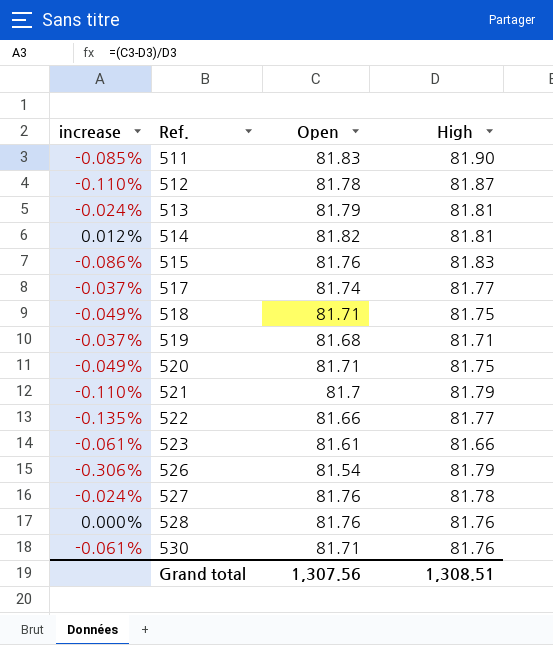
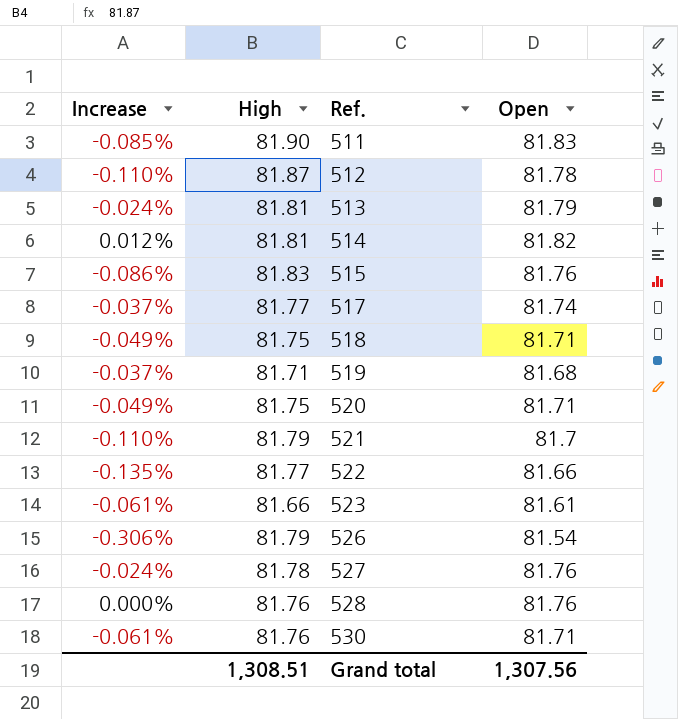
column name: increase -> Increase
column High | position: 4 -> 2

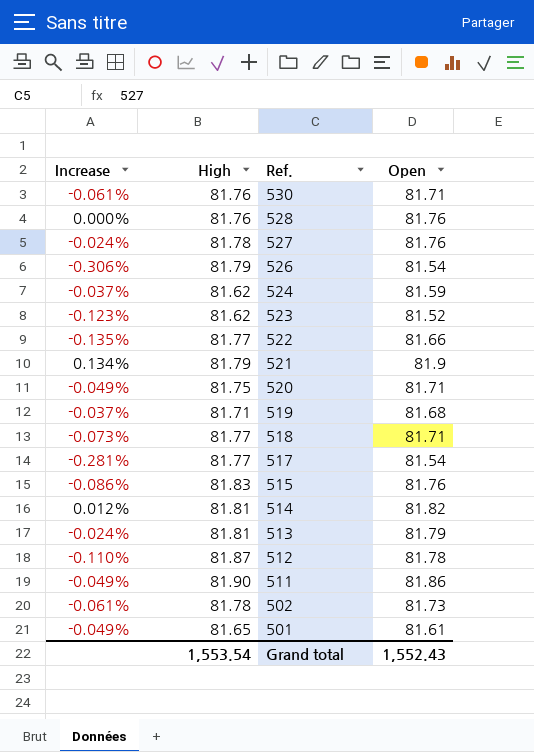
row order: Ref. ascending -> Ref. descending
row 524: none -> -0.037% | 81.62 | 81.59
523 | Increase: -0.061% -> -0.123%
523 | High: 81.66 -> 81.62
523 | Open: 81.61 -> 81.52
521 | Increase: -0.110% -> 0.134%
521 | Open: 81.7 -> 81.9
518 | Increase: -0.049% -> -0.073%
518 | High: 81.75 -> 81.77
517 | Increase: -0.037% -> -0.281%
517 | Open: 81.74 -> 81.54
511 | Increase: -0.085% -> -0.049%
511 | Open: 81.83 -> 81.86
row 502: none -> -0.061% | 81.78 | 81.73
row 501: none -> -0.049% | 81.65 | 81.61
Grand total | High: 1,308.51 -> 1,553.54
Grand total | Open: 1,307.56 -> 1,552.43

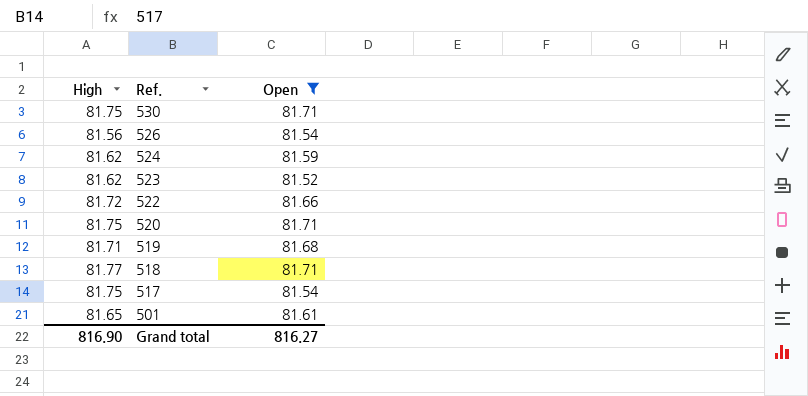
filter: none -> Open <= 81.71
column Increase | formula: ([Open] - [High]) / [High] -> none
530 | High: 81.76 -> 81.75
526 | High: 81.79 -> 81.56
522 | High: 81.77 -> 81.72
517 | High: 81.77 -> 81.75
Grand total | High: 1,553.54 -> 816.90
Grand total | Open: 1,552.43 -> 816.27

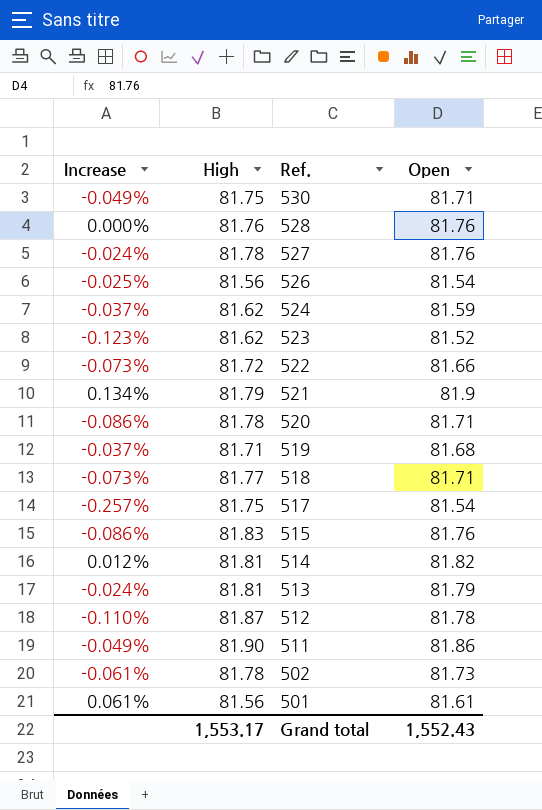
filter: Open <= 81.71 -> none
column Increase | formula: none -> ([Open] - [High]) / [High]
520 | High: 81.75 -> 81.78
501 | High: 81.65 -> 81.56
Grand total | High: 816.90 -> 1,553.17
Grand total | Open: 816.27 -> 1,552.43

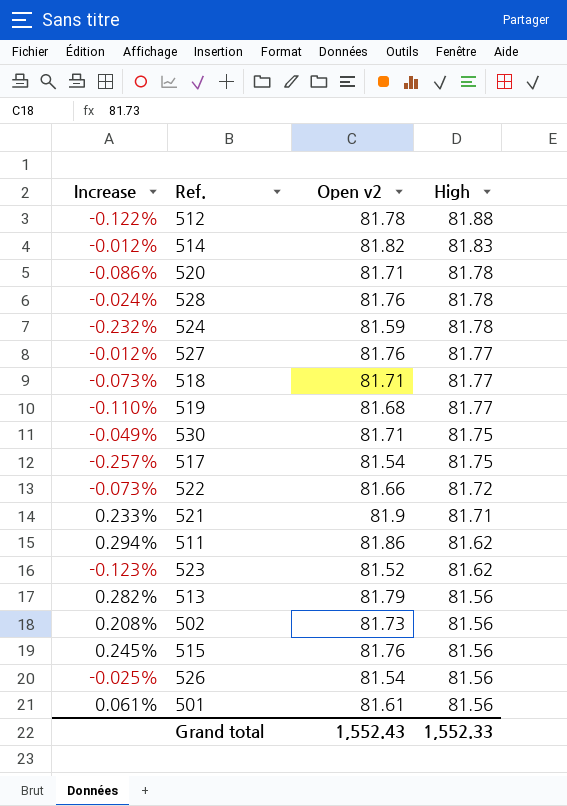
row order: Ref. descending -> High descending
column name: Open -> Open v2
column High | position: 2 -> 4
512 | Increase: -0.110% -> -0.122%
512 | High: 81.87 -> 81.88
514 | Increase: 0.012% -> -0.012%
514 | High: 81.81 -> 81.83
528 | Increase: 0.000% -> -0.024%
528 | High: 81.76 -> 81.78
524 | Increase: -0.037% -> -0.232%
524 | High: 81.62 -> 81.78
527 | Increase: -0.024% -> -0.012%
527 | High: 81.78 -> 81.77
519 | Increase: -0.037% -> -0.110%
519 | High: 81.71 -> 81.77
521 | Increase: 0.134% -> 0.233%
521 | High: 81.79 -> 81.71
511 | Increase: -0.049% -> 0.294%
511 | High: 81.90 -> 81.62
513 | Increase: -0.024% -> 0.282%
513 | High: 81.81 -> 81.56
502 | Increase: -0.061% -> 0.208%
502 | High: 81.78 -> 81.56
515 | Increase: -0.086% -> 0.245%
515 | High: 81.83 -> 81.56
Grand total | High: 1,553.17 -> 1,552.33

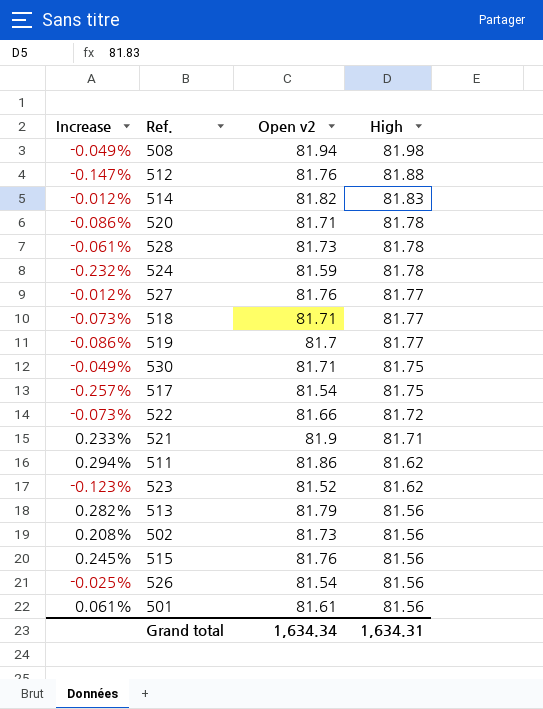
row 508: none -> -0.049% | 81.94 | 81.98
512 | Increase: -0.122% -> -0.147%
512 | Open v2: 81.78 -> 81.76
528 | Increase: -0.024% -> -0.061%
528 | Open v2: 81.76 -> 81.73
519 | Increase: -0.110% -> -0.086%
519 | Open v2: 81.68 -> 81.7
Grand total | Open v2: 1,552.43 -> 1,634.34
Grand total | High: 1,552.33 -> 1,634.31

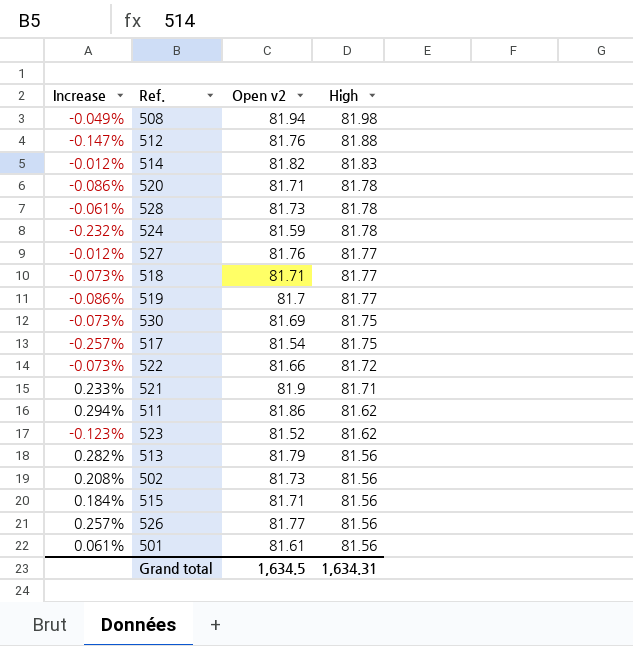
530 | Increase: -0.049% -> -0.073%
530 | Open v2: 81.71 -> 81.69
515 | Increase: 0.245% -> 0.184%
515 | Open v2: 81.76 -> 81.71
526 | Increase: -0.025% -> 0.257%
526 | Open v2: 81.54 -> 81.77
Grand total | Open v2: 1,634.34 -> 1,634.5

